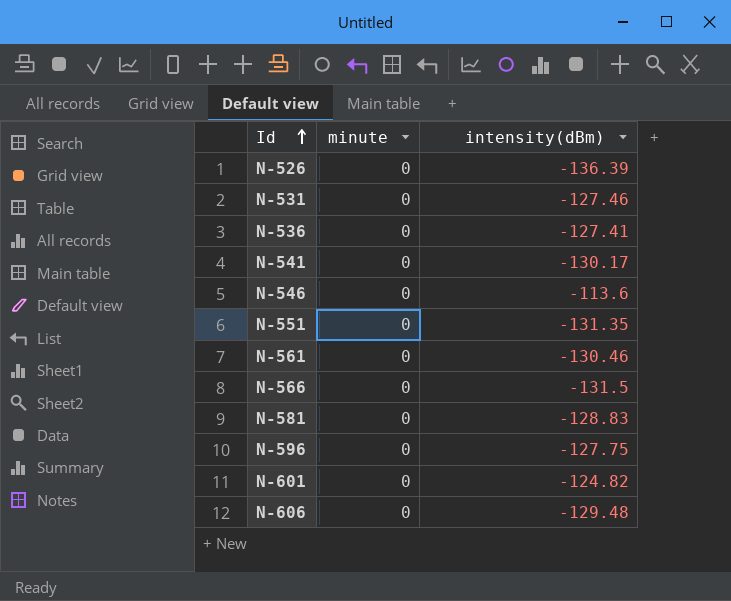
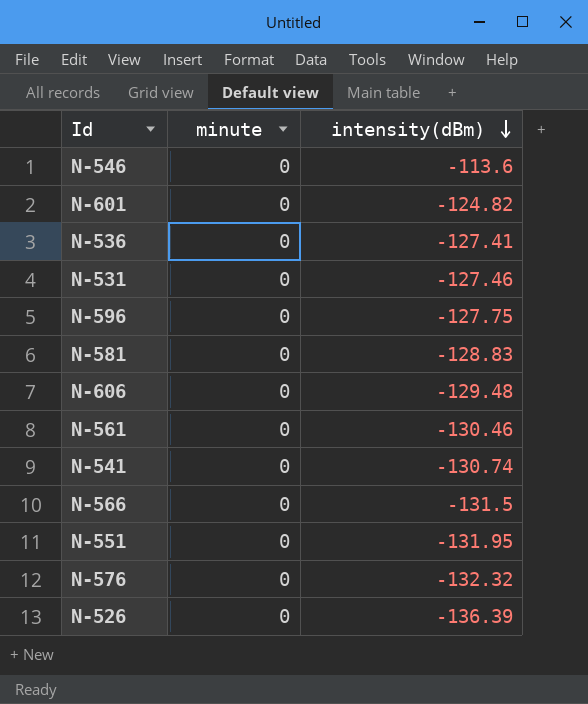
row order: Id ascending -> intensity(dBm) descending
N-541 | intensity(dBm): -130.17 -> -130.74
N-551 | intensity(dBm): -131.35 -> -131.95
row N-576: none -> 0 | -132.32

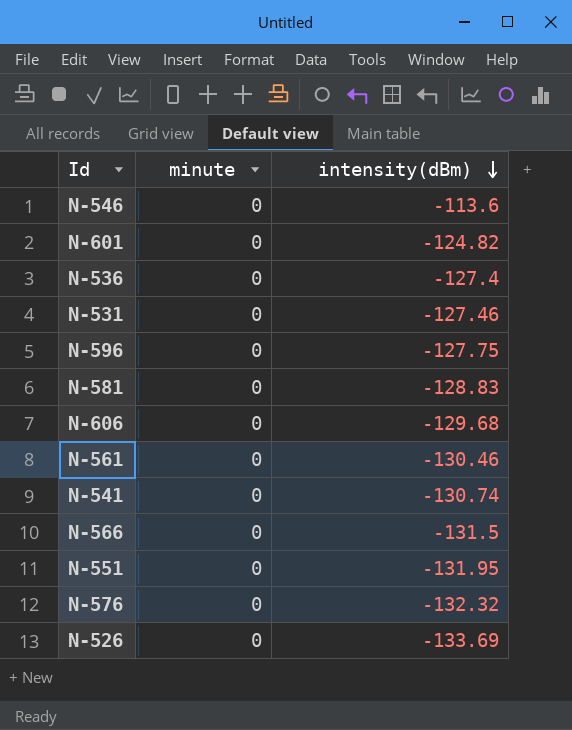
N-536 | intensity(dBm): -127.41 -> -127.4
N-606 | intensity(dBm): -129.48 -> -129.68
N-526 | intensity(dBm): -136.39 -> -133.69

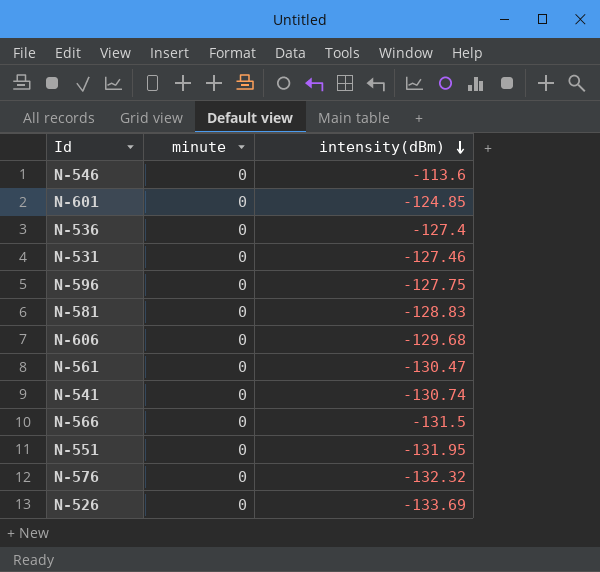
N-601 | intensity(dBm): -124.82 -> -124.85
N-561 | intensity(dBm): -130.46 -> -130.47

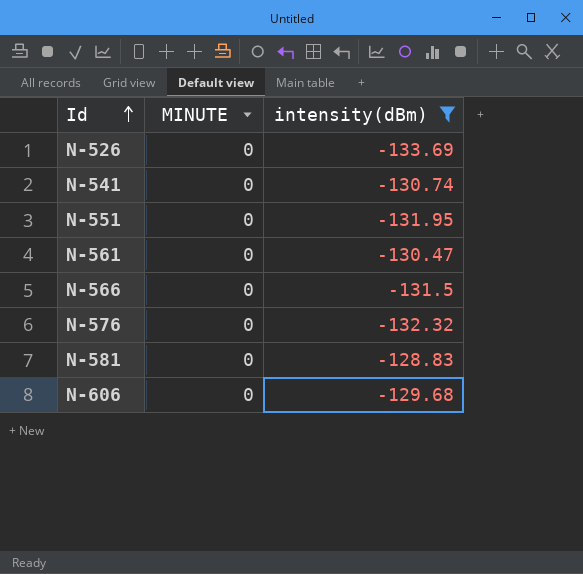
filter: none -> intensity(dBm) <= -128.83
row order: intensity(dBm) descending -> Id ascending
column name: minute -> MINUTE

